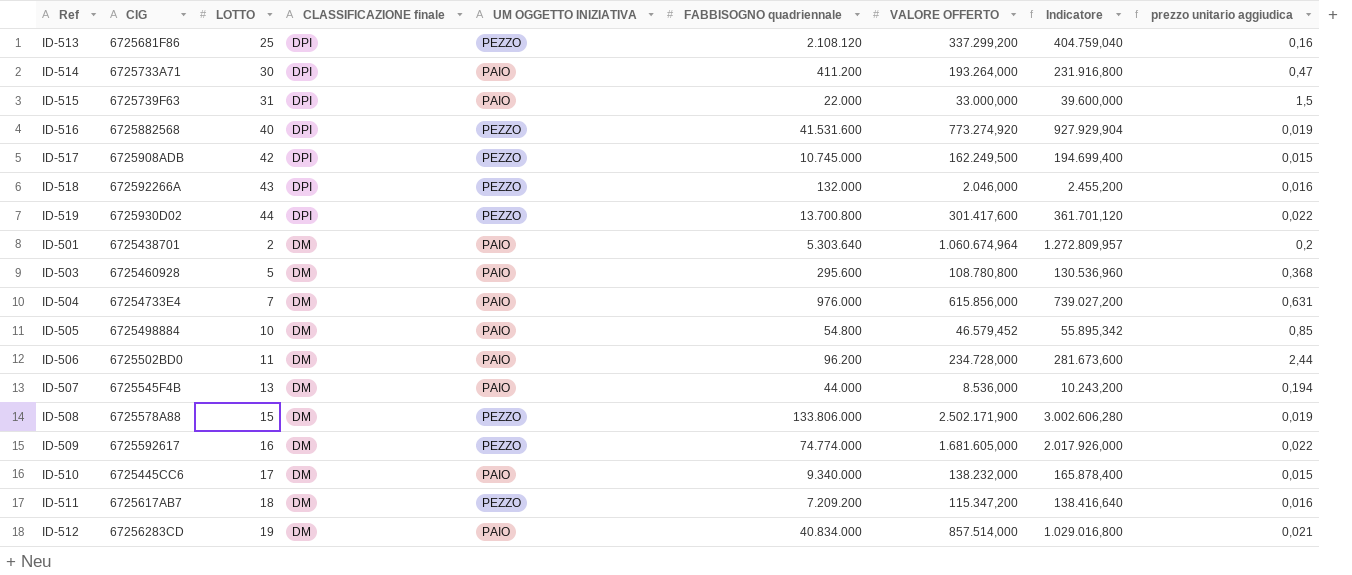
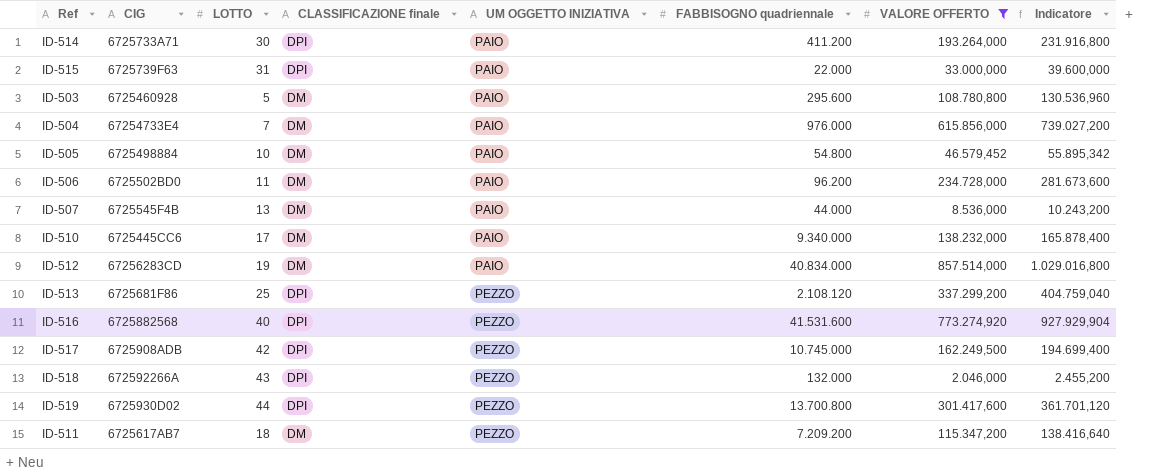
filter: none -> VALORE OFFERTO <= 857.514,000
row order: CLASSIFICAZIONE finale descending -> UM OGGETTO INIZIATIVA ascending
column prezzo unitario aggiudica | formula: [VALORE OFFERTO] / [FABBISOGNO quadriennale] -> none

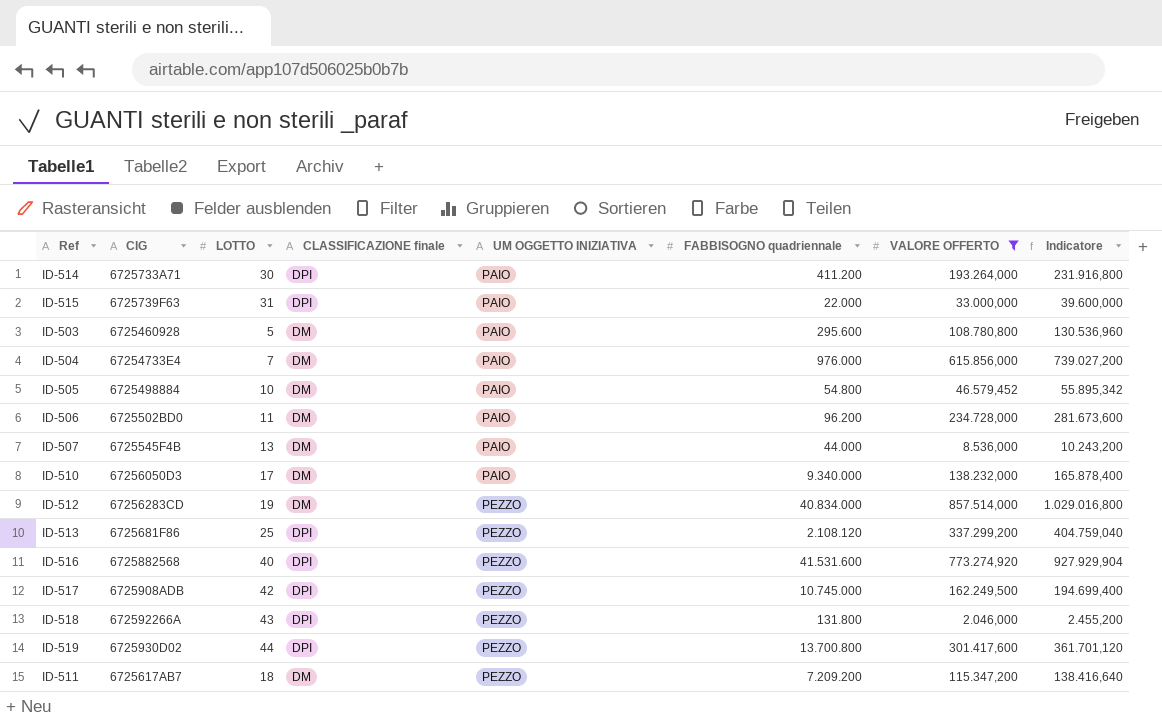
ID-510 | CIG: 6725445CC6 -> 67256050D3
ID-512 | UM OGGETTO INIZIATIVA: PAIO -> PEZZO
ID-518 | FABBISOGNO quadriennale: 132.000 -> 131.800

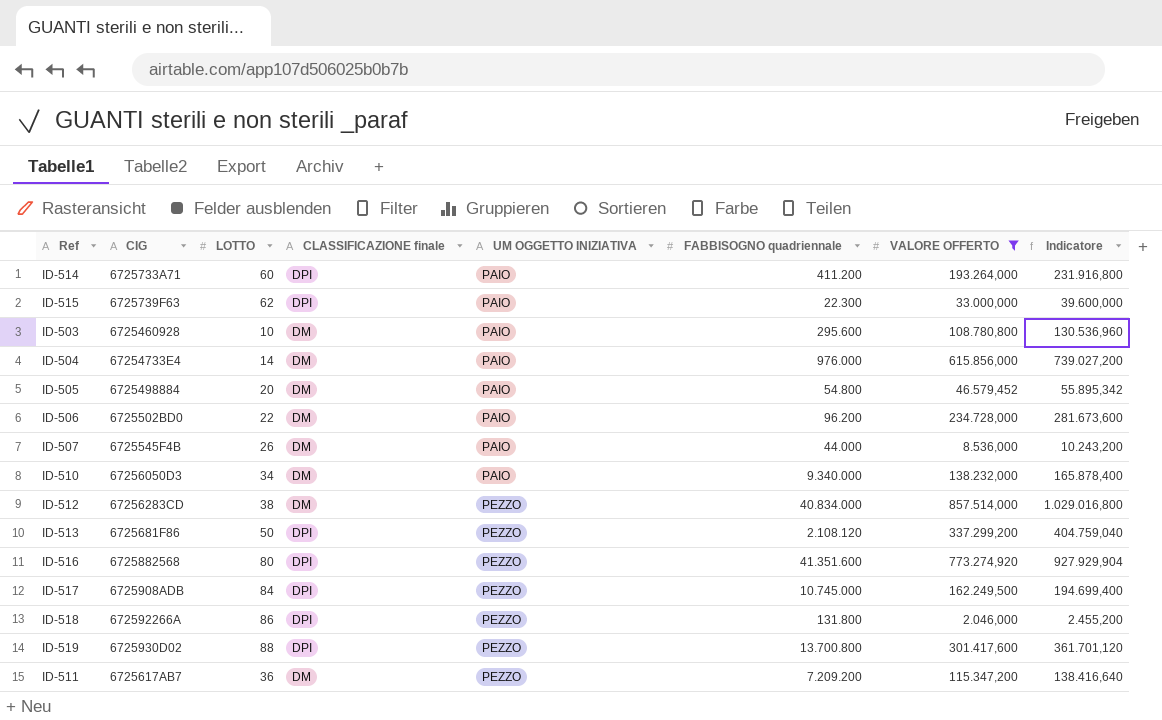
ID-514 | LOTTO: 30 -> 60
ID-515 | LOTTO: 31 -> 62
ID-515 | FABBISOGNO quadriennale: 22.000 -> 22.300
ID-503 | LOTTO: 5 -> 10
ID-504 | LOTTO: 7 -> 14
ID-505 | LOTTO: 10 -> 20
ID-506 | LOTTO: 11 -> 22
ID-507 | LOTTO: 13 -> 26
ID-510 | LOTTO: 17 -> 34
ID-512 | LOTTO: 19 -> 38
ID-513 | LOTTO: 25 -> 50
ID-516 | LOTTO: 40 -> 80
ID-516 | FABBISOGNO quadriennale: 41.531.600 -> 41.351.600
ID-517 | LOTTO: 42 -> 84
ID-518 | LOTTO: 43 -> 86
ID-519 | LOTTO: 44 -> 88
ID-511 | LOTTO: 18 -> 36

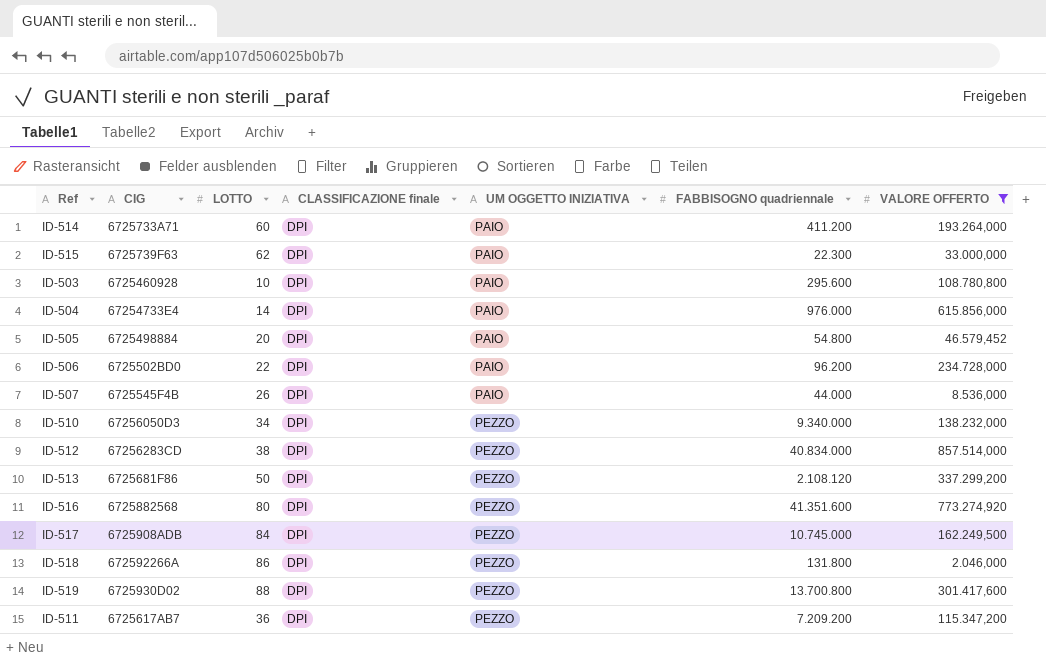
column Indicatore | formula: [VALORE OFFERTO] * 1,2 -> none
ID-503 | CLASSIFICAZIONE finale: DM -> DPI
ID-504 | CLASSIFICAZIONE finale: DM -> DPI
ID-505 | CLASSIFICAZIONE finale: DM -> DPI
ID-506 | CLASSIFICAZIONE finale: DM -> DPI
ID-507 | CLASSIFICAZIONE finale: DM -> DPI
ID-510 | CLASSIFICAZIONE finale: DM -> DPI
ID-510 | UM OGGETTO INIZIATIVA: PAIO -> PEZZO
ID-512 | CLASSIFICAZIONE finale: DM -> DPI
ID-511 | CLASSIFICAZIONE finale: DM -> DPI

